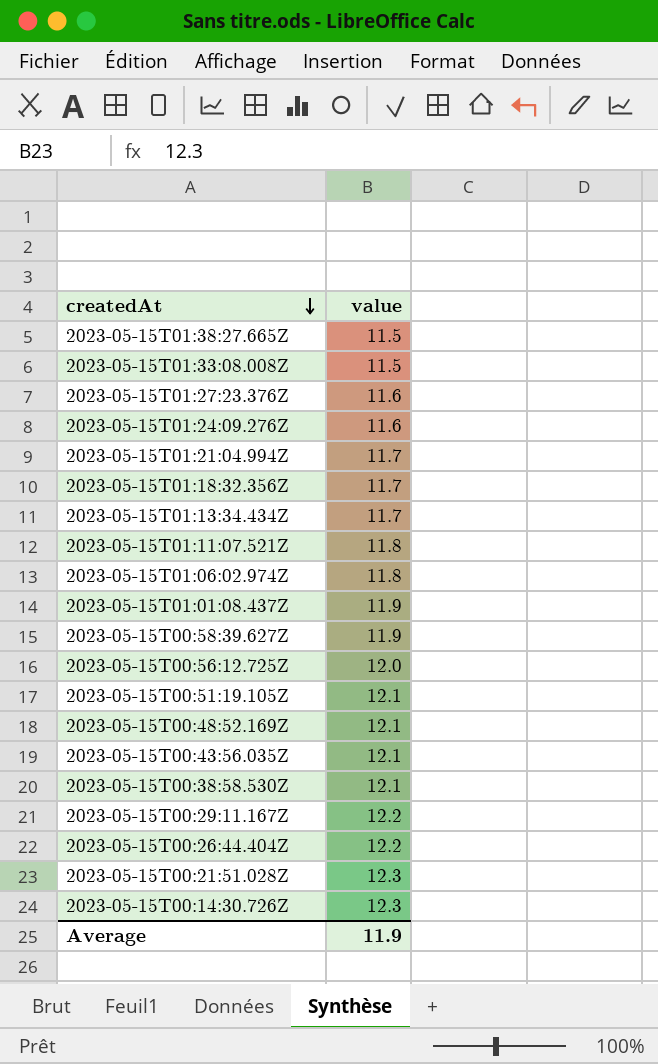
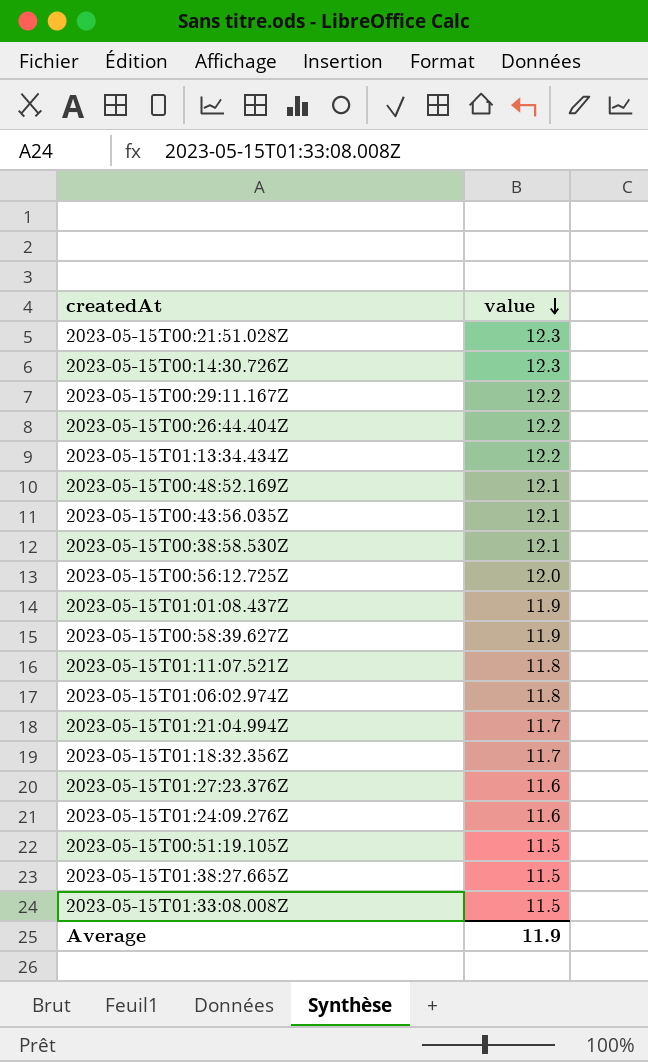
row order: createdAt descending -> value descending
2023-05-15T01:13:34.434Z | value: 11.7 -> 12.2
2023-05-15T00:51:19.105Z | value: 12.1 -> 11.5

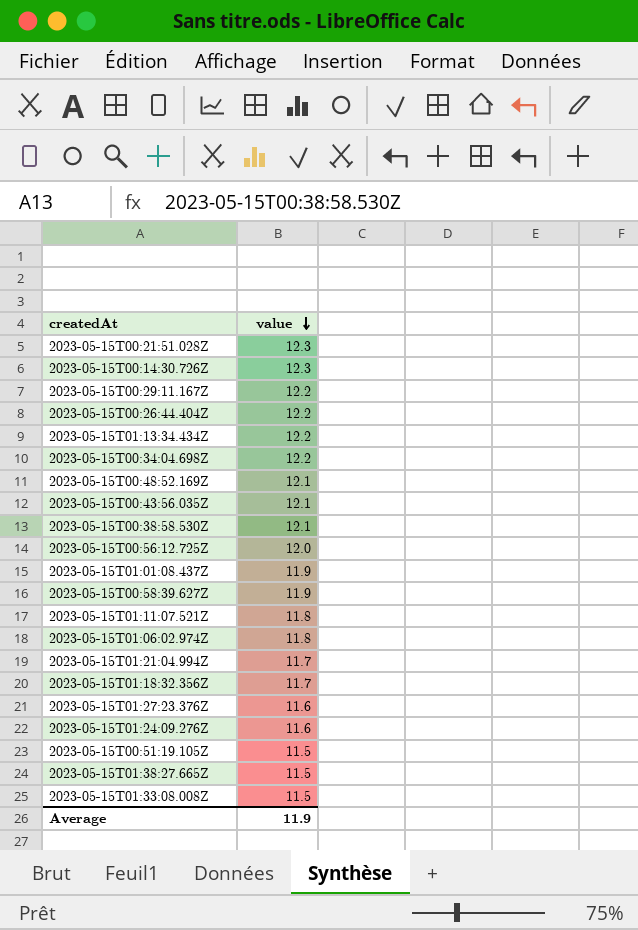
row 2023-05-15T00:34:04.698Z: none -> 12.2

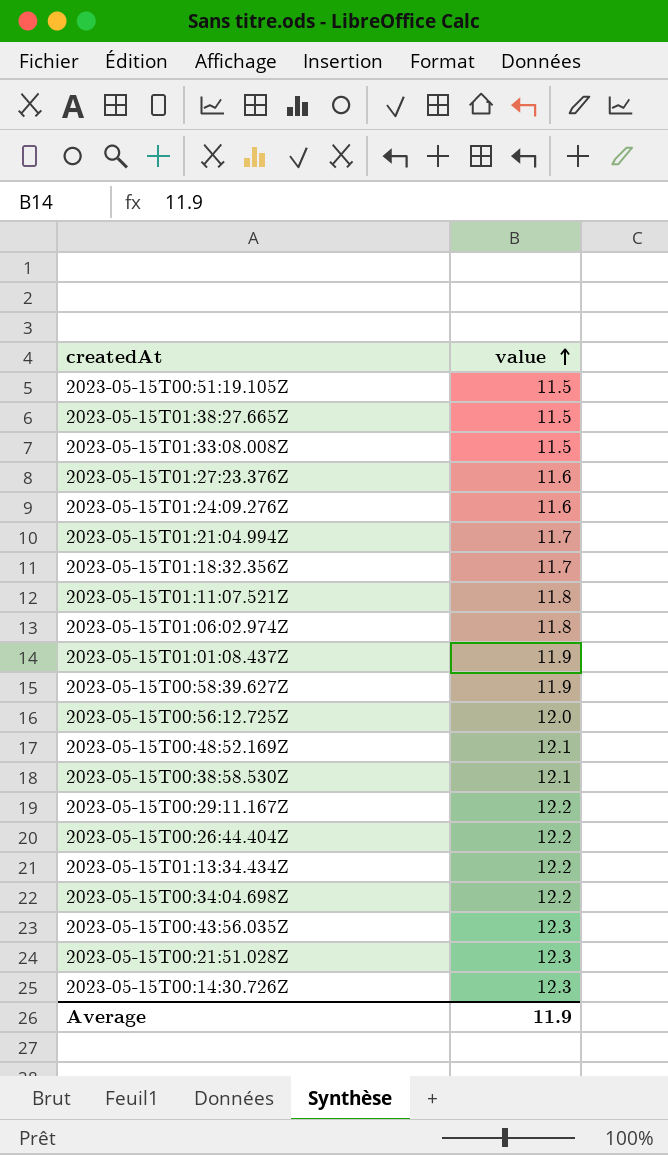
row order: value descending -> value ascending
2023-05-15T00:43:56.035Z | value: 12.1 -> 12.3

